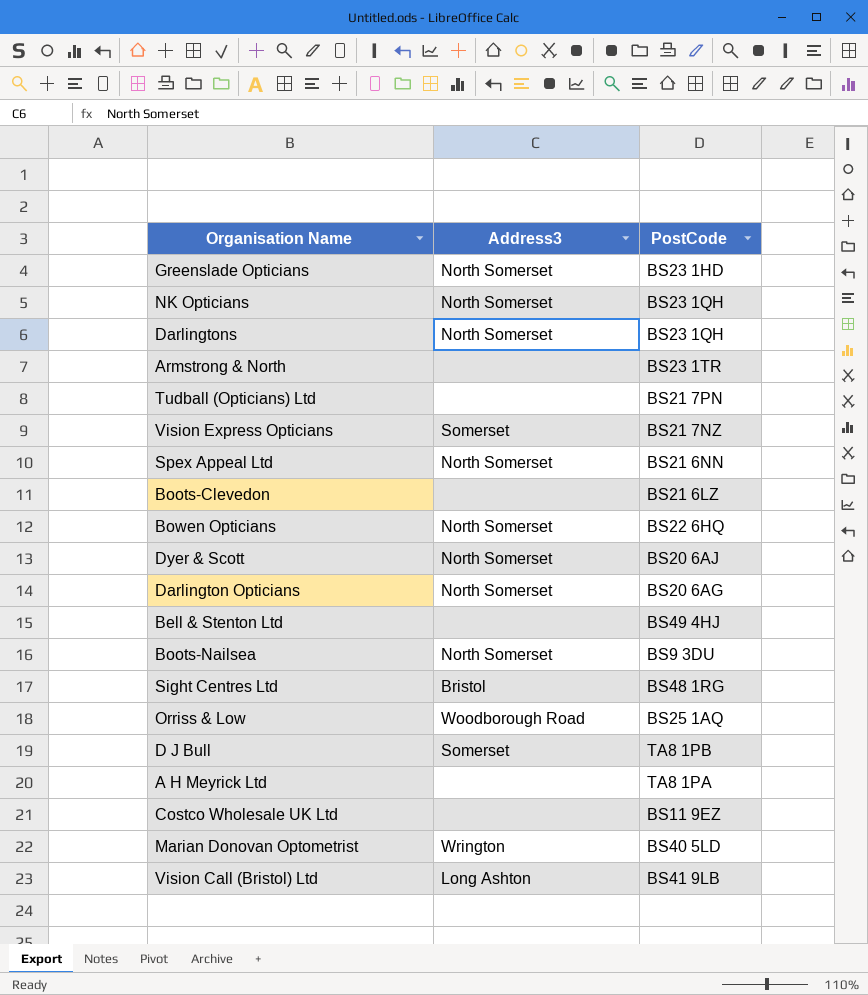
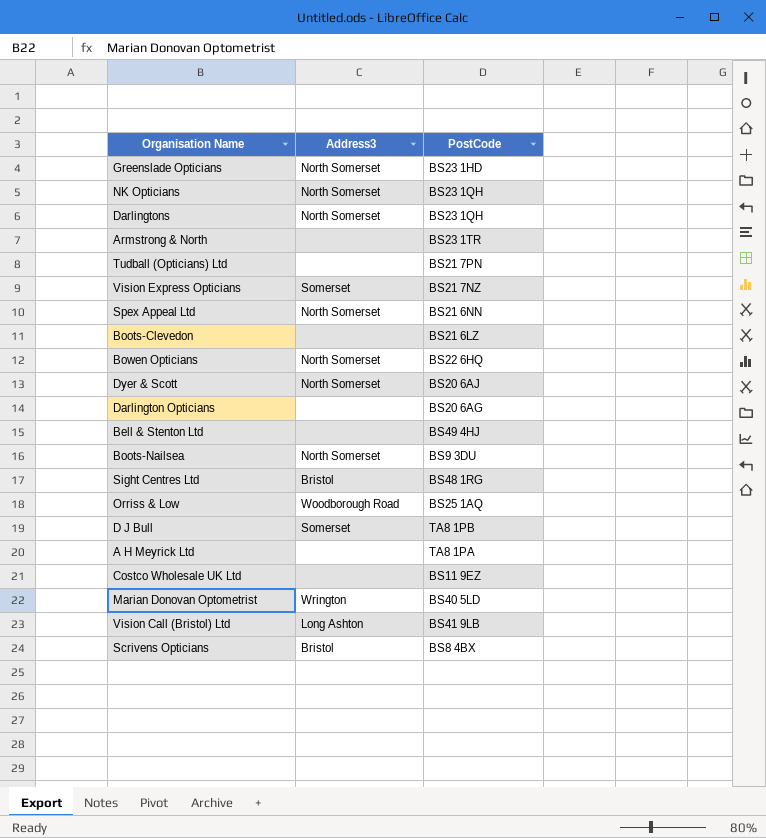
Darlington Opticians | Address3: North Somerset -> none
row Scrivens Opticians: none -> Bristol | BS8 4BX

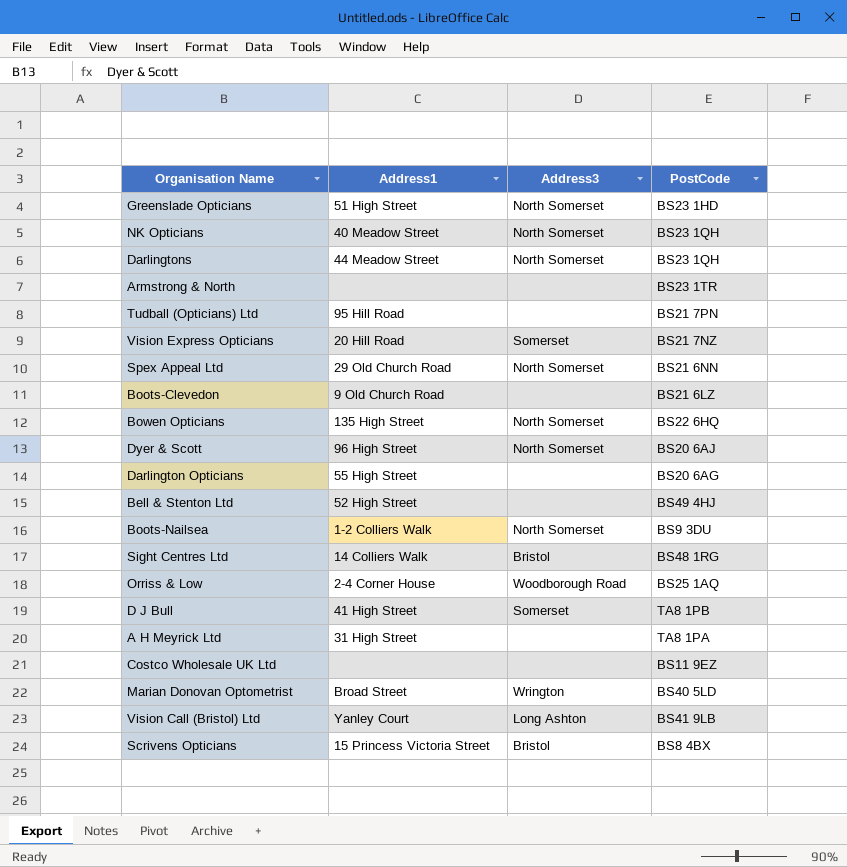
column Address1 | position: none -> 2

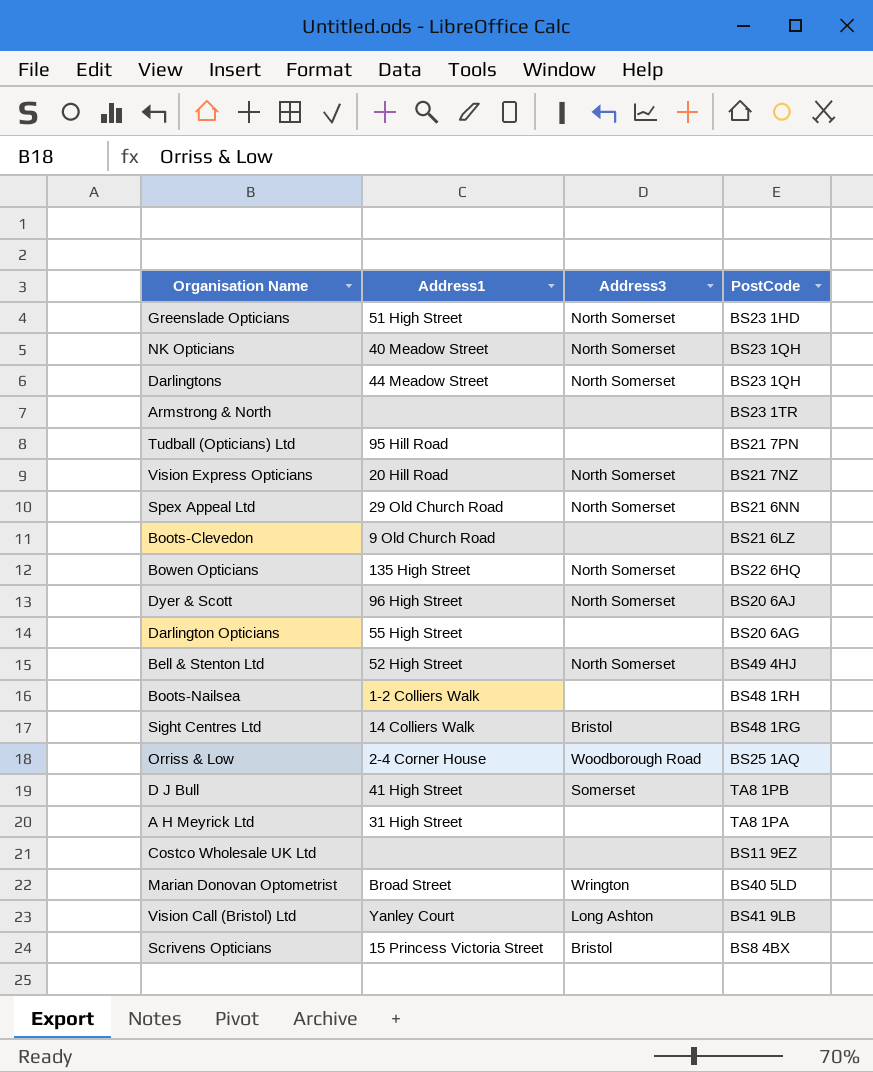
Vision Express Opticians | Address3: Somerset -> North Somerset
Bell & Stenton Ltd | Address3: none -> North Somerset
Boots-Nailsea | Address3: North Somerset -> none
Boots-Nailsea | PostCode: BS9 3DU -> BS48 1RH

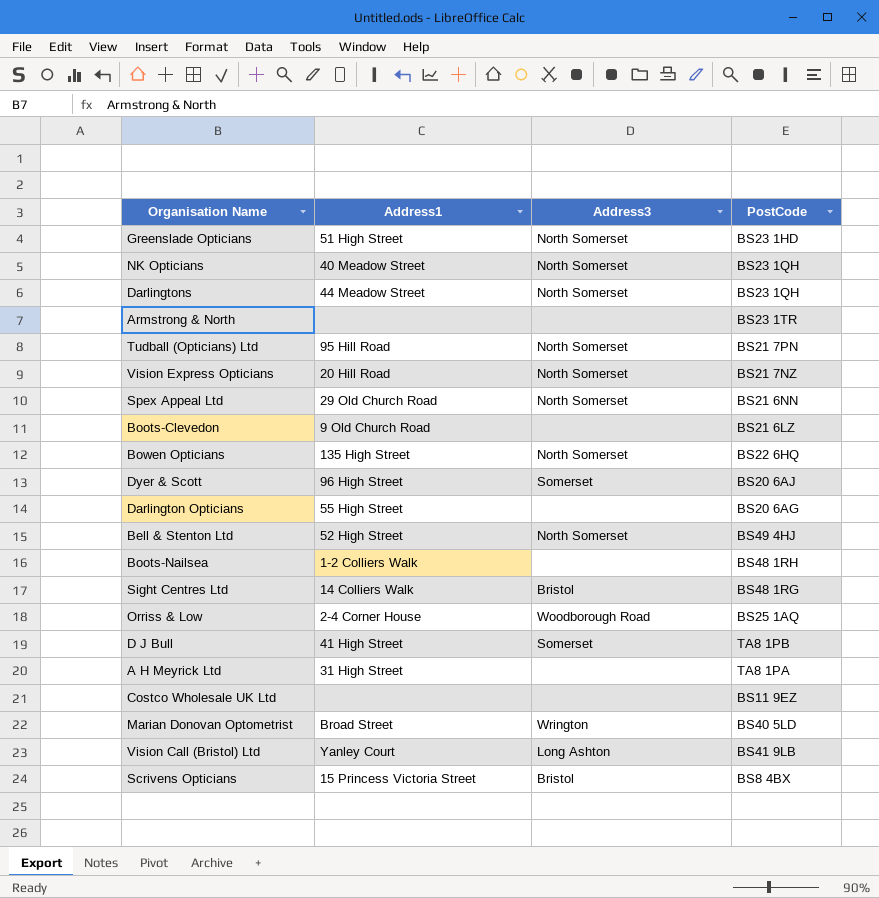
Tudball (Opticians) Ltd | Address3: none -> North Somerset
Dyer & Scott | Address3: North Somerset -> Somerset

